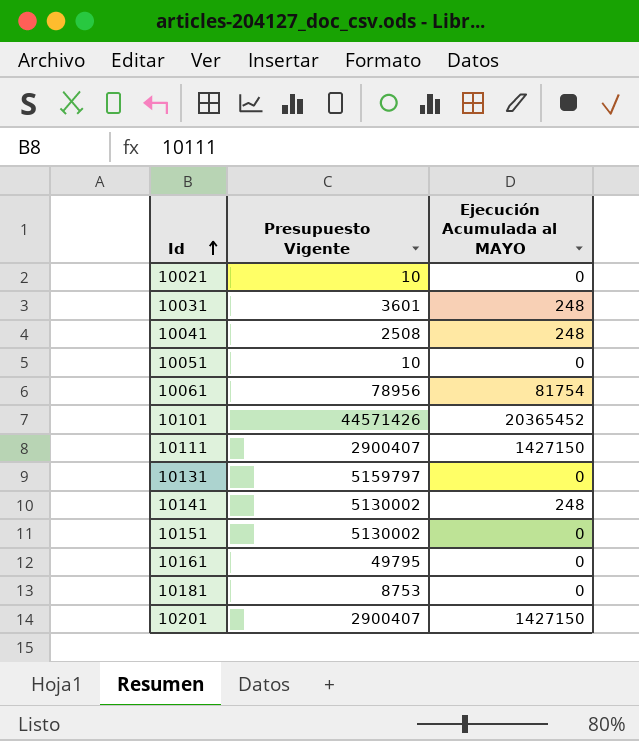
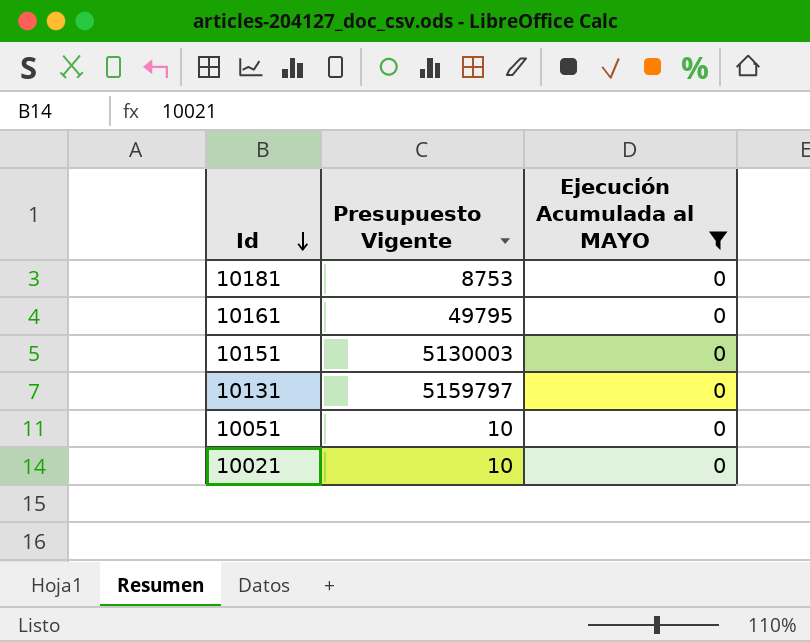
filter: none -> Ejecución Acumulada al MAYO = 0
row order: Id ascending -> Id descending
10151 | Presupuesto Vigente: 5130002 -> 5130003

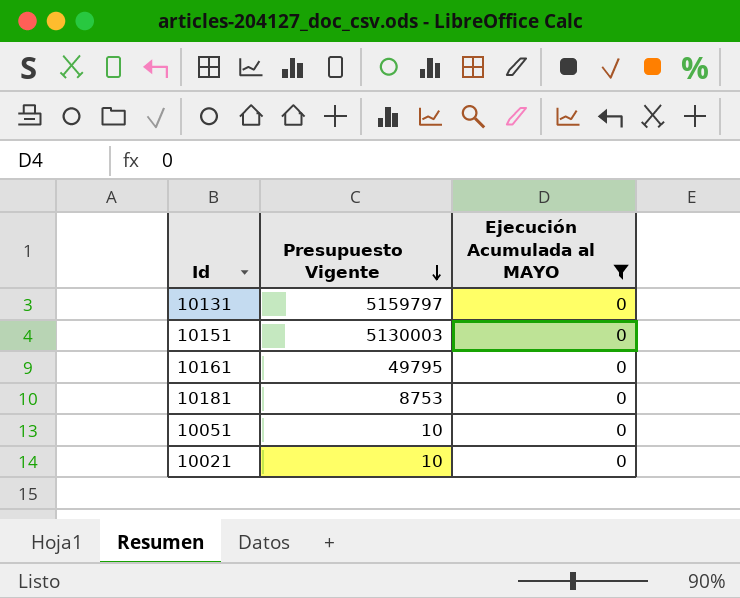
row order: Id descending -> Presupuesto Vigente descending

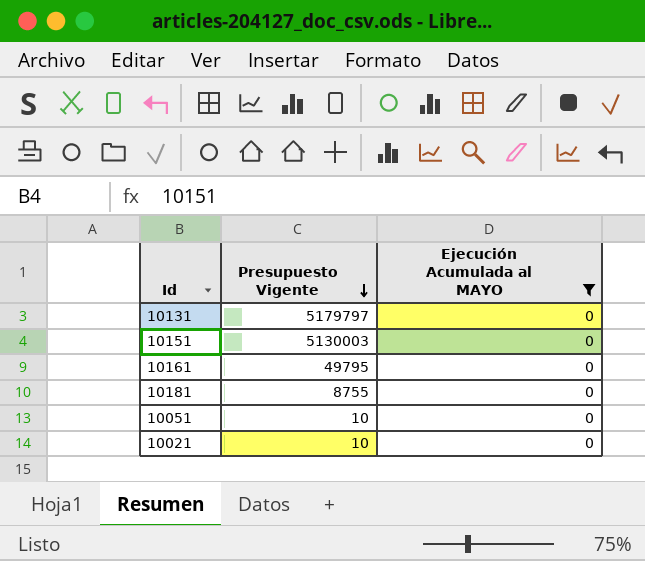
10131 | Presupuesto Vigente: 5159797 -> 5179797
10181 | Presupuesto Vigente: 8753 -> 8755

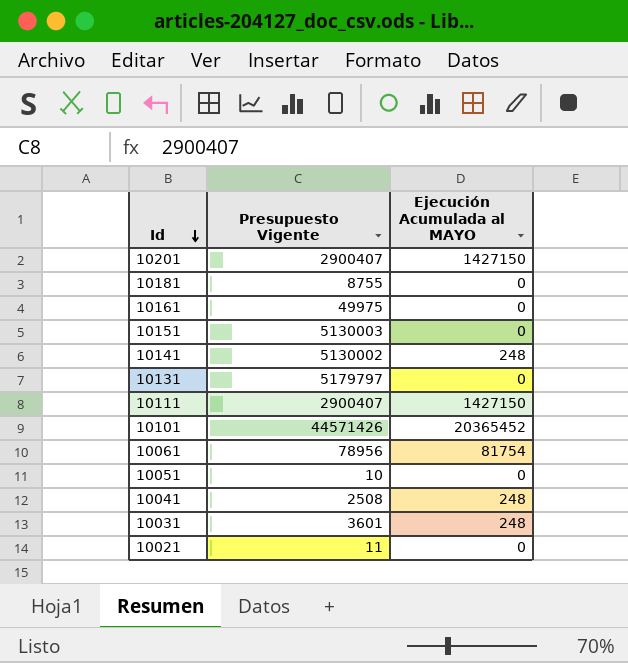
filter: Ejecución Acumulada al MAYO = 0 -> none
row order: Presupuesto Vigente descending -> Id descending
10161 | Presupuesto Vigente: 49795 -> 49975
10021 | Presupuesto Vigente: 10 -> 11

